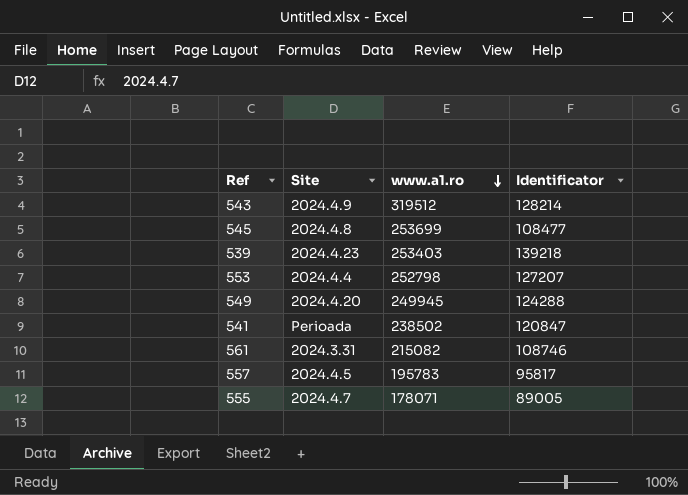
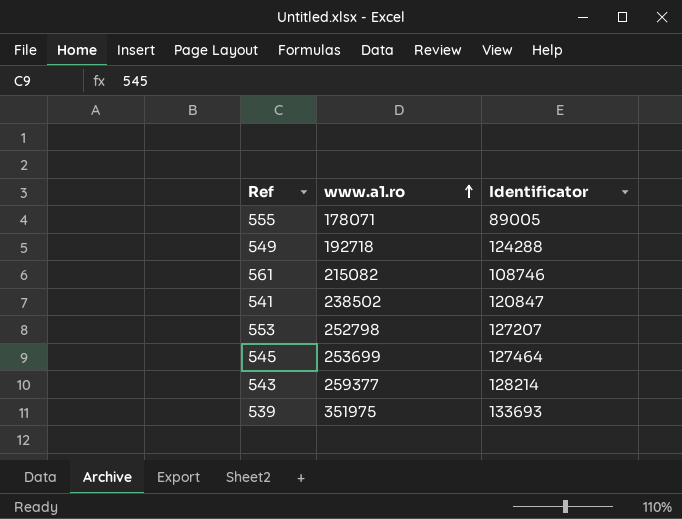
row order: www.a1.ro descending -> www.a1.ro ascending
column Site | position: 2 -> none
row 557: 2024.4.5 | 195783 | 95817 -> none
549 | www.a1.ro: 249945 -> 192718
545 | Identificator: 108477 -> 127464
543 | www.a1.ro: 319512 -> 259377
539 | www.a1.ro: 253403 -> 351975
539 | Identificator: 139218 -> 133693

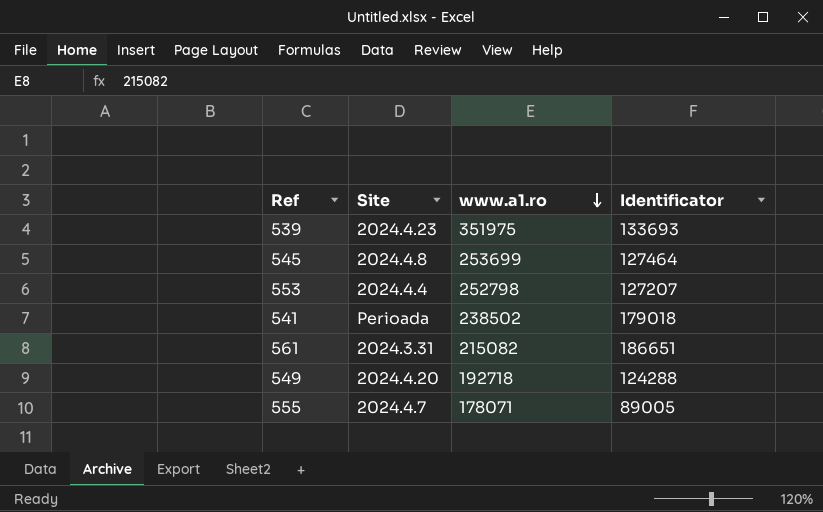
row order: www.a1.ro ascending -> www.a1.ro descending
column Site | position: none -> 2
row 543: 259377 | 128214 -> none
541 | Identificator: 120847 -> 179018
561 | Identificator: 108746 -> 186651

